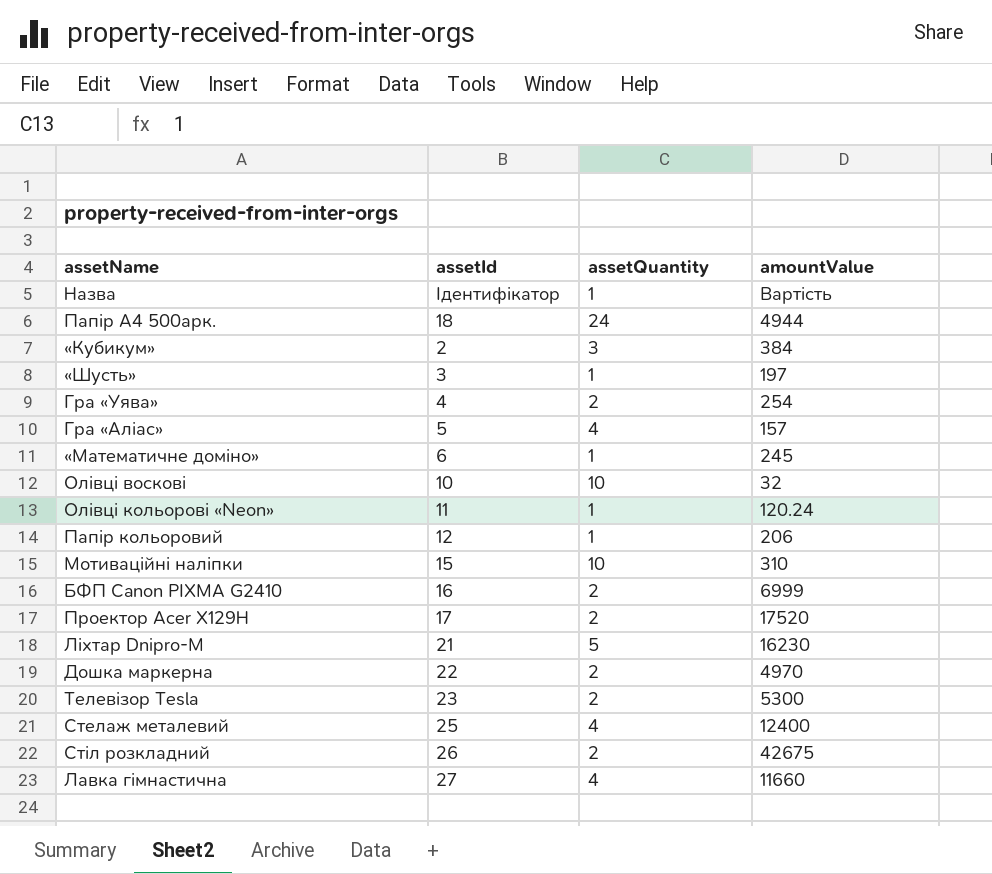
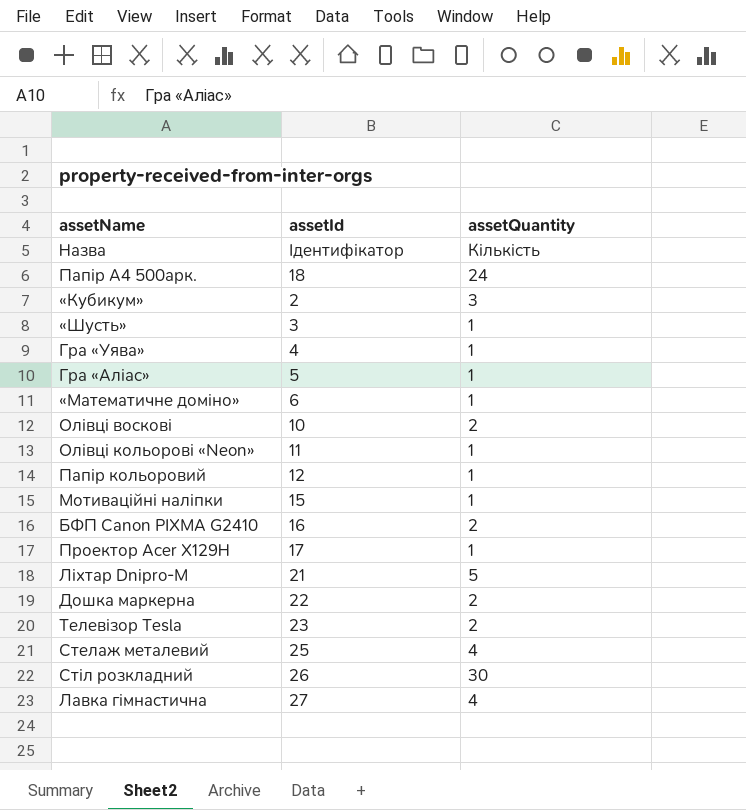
column amountValue | position: 4 -> none
Назва | assetQuantity: 1 -> Кількість
Гра «Уява» | assetQuantity: 2 -> 1
Гра «Аліас» | assetQuantity: 4 -> 1
Олівці воскові | assetQuantity: 10 -> 2
Мотиваційні наліпки | assetQuantity: 10 -> 1
Проектор Acer X129H | assetQuantity: 2 -> 1
Стіл розкладний | assetQuantity: 2 -> 30

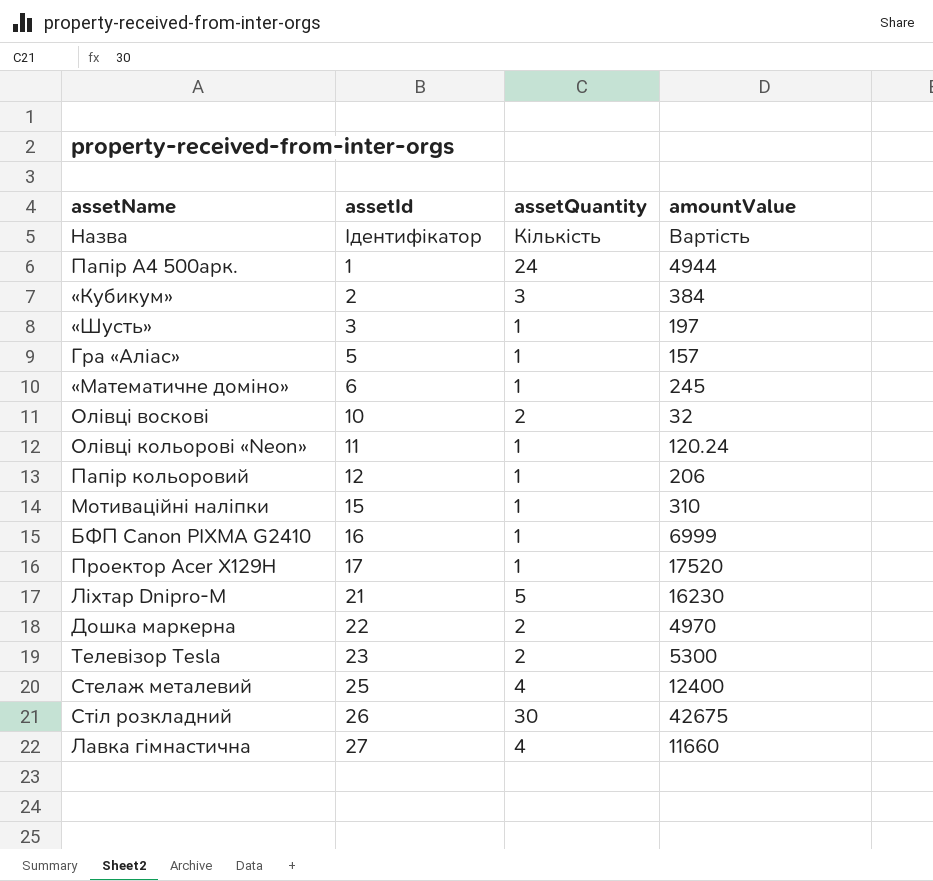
column amountValue | position: none -> 4
row Гра «Уява»: 4 | 1 -> none
Папір А4 500арк. | assetId: 18 -> 1
БФП Canon PIXMA G2410 | assetQuantity: 2 -> 1

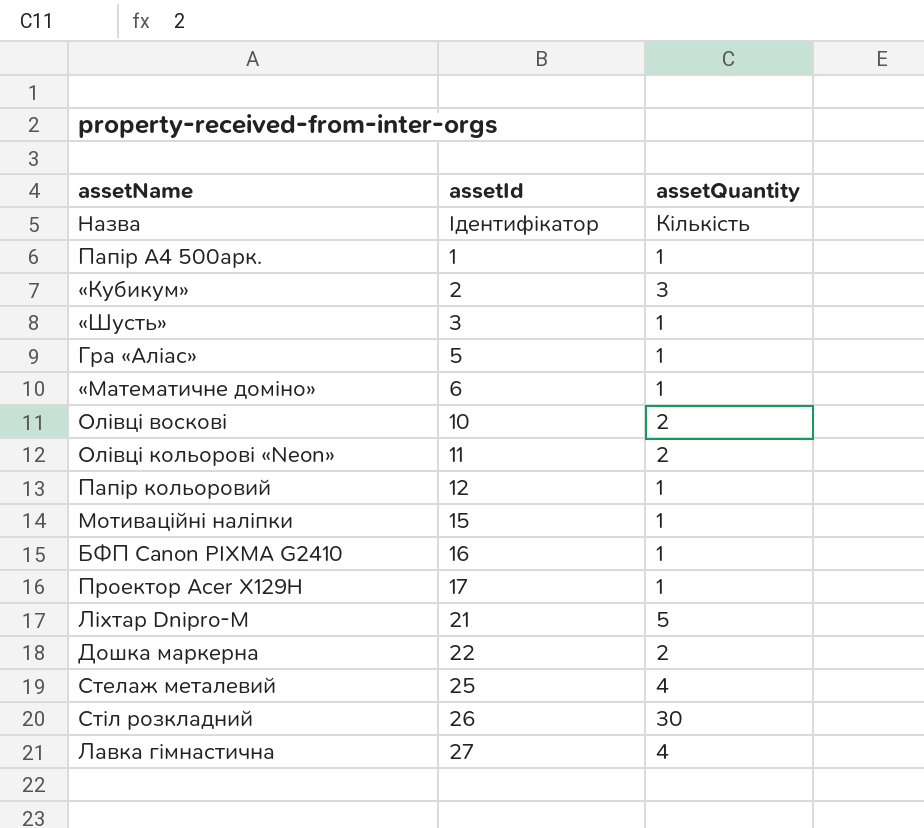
column amountValue | position: 4 -> none
row Телевізор Tesla: 23 | 2 | 5300 -> none
Папір А4 500арк. | assetQuantity: 24 -> 1
Олівці кольорові «Neon» | assetQuantity: 1 -> 2

